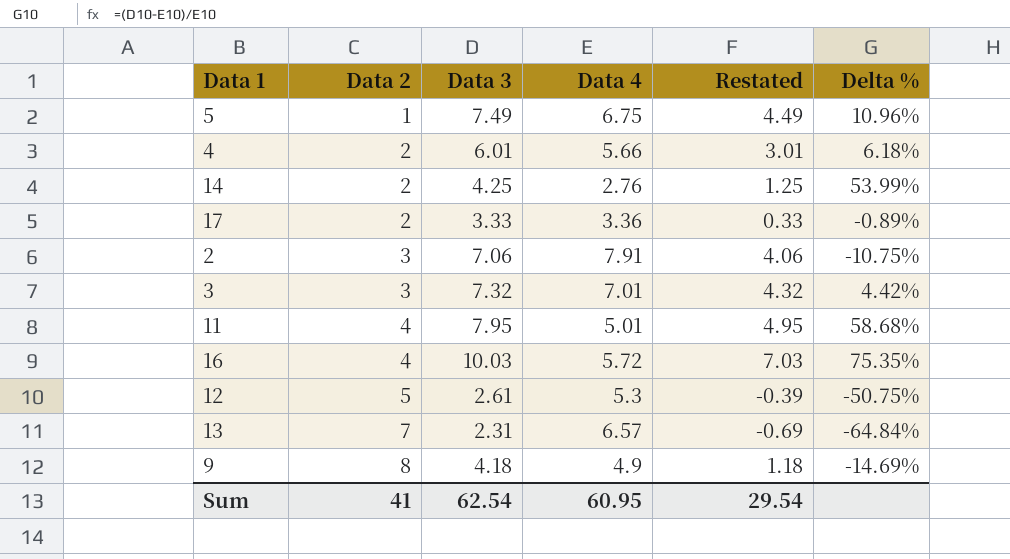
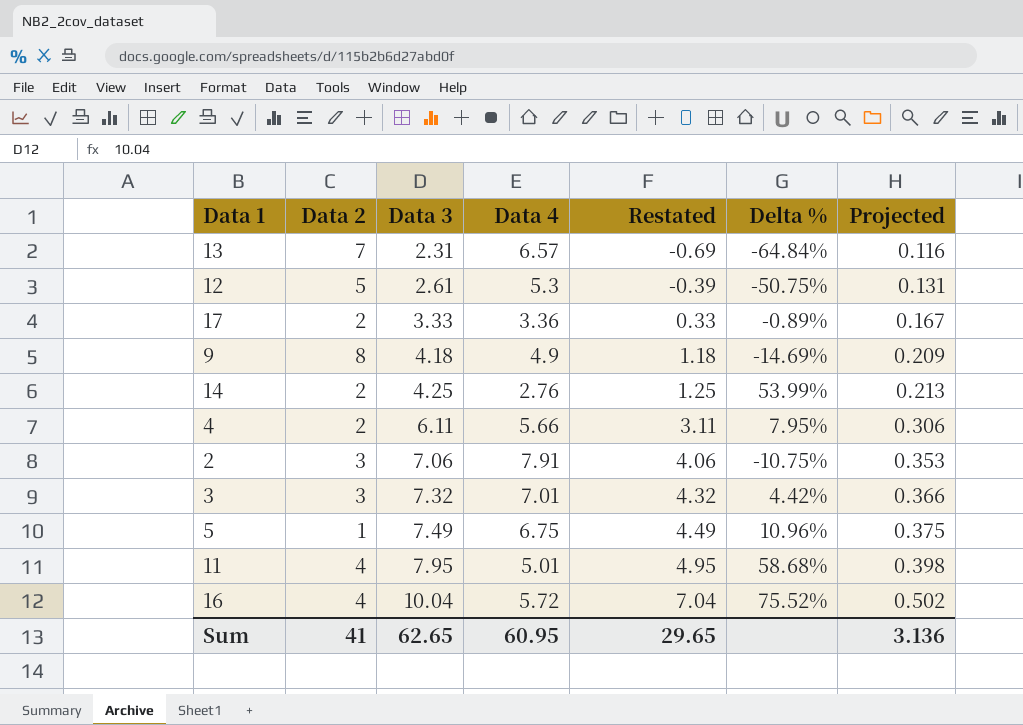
row order: Data 2 ascending -> Data 3 ascending
column Projected | formula: none -> [Data 3] * 0.05
4 | Data 3: 6.01 -> 6.11
4 | Restated: 3.01 -> 3.11
4 | Delta %: 6.18% -> 7.95%
16 | Data 3: 10.03 -> 10.04
16 | Restated: 7.03 -> 7.04
16 | Delta %: 75.35% -> 75.52%
Sum | Data 3: 62.54 -> 62.65
Sum | Restated: 29.54 -> 29.65

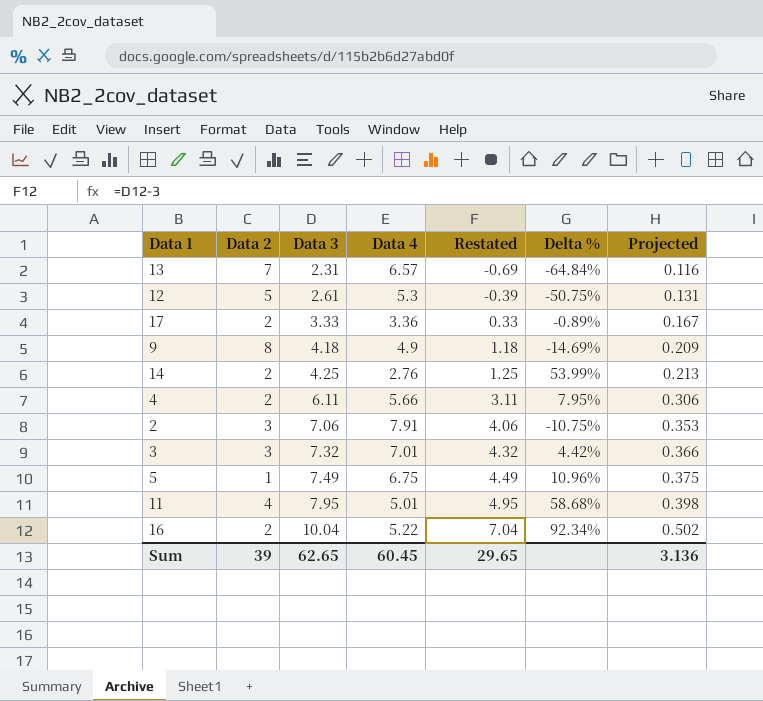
16 | Data 2: 4 -> 2
16 | Data 4: 5.72 -> 5.22
16 | Delta %: 75.52% -> 92.34%
Sum | Data 2: 41 -> 39
Sum | Data 4: 60.95 -> 60.45

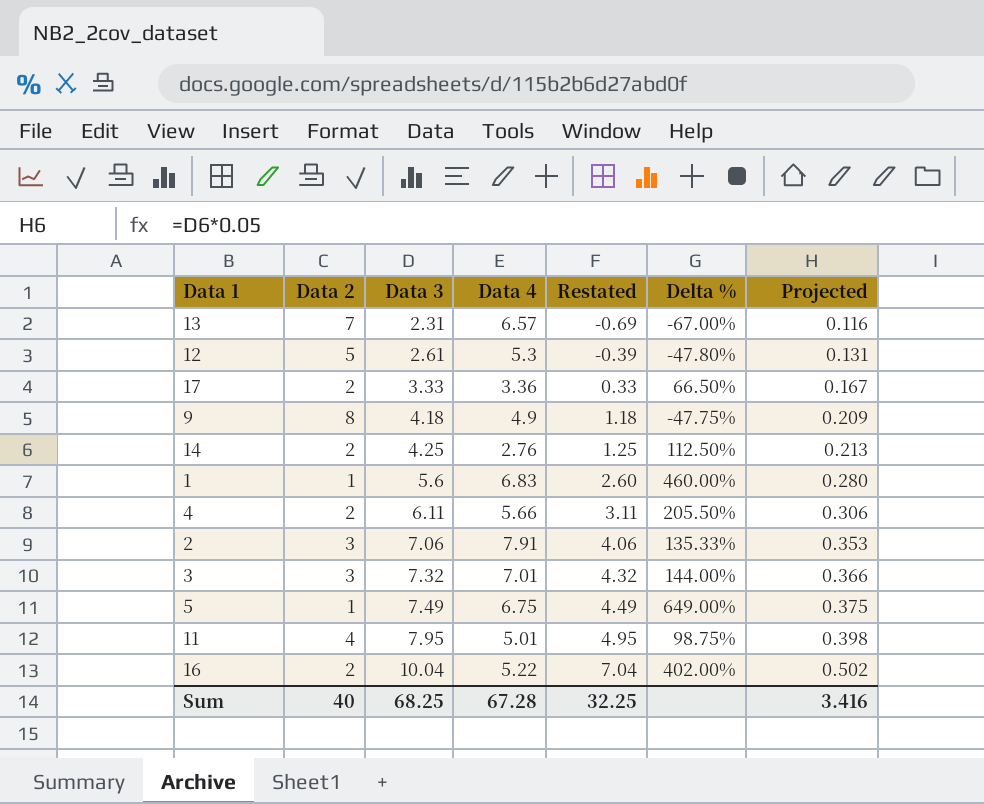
column Delta % | formula: ([Data 3] - [Data 4]) / [Data 4] -> ([Data 3] - [Data 2]) / [Data 2]
row 1: none -> 1 | 5.6 | 6.83 | 2.60 | 460.00% | 0.280
Sum | Data 2: 39 -> 40
Sum | Data 3: 62.65 -> 68.25
Sum | Data 4: 60.45 -> 67.28
Sum | Restated: 29.65 -> 32.25
Sum | Projected: 3.136 -> 3.416

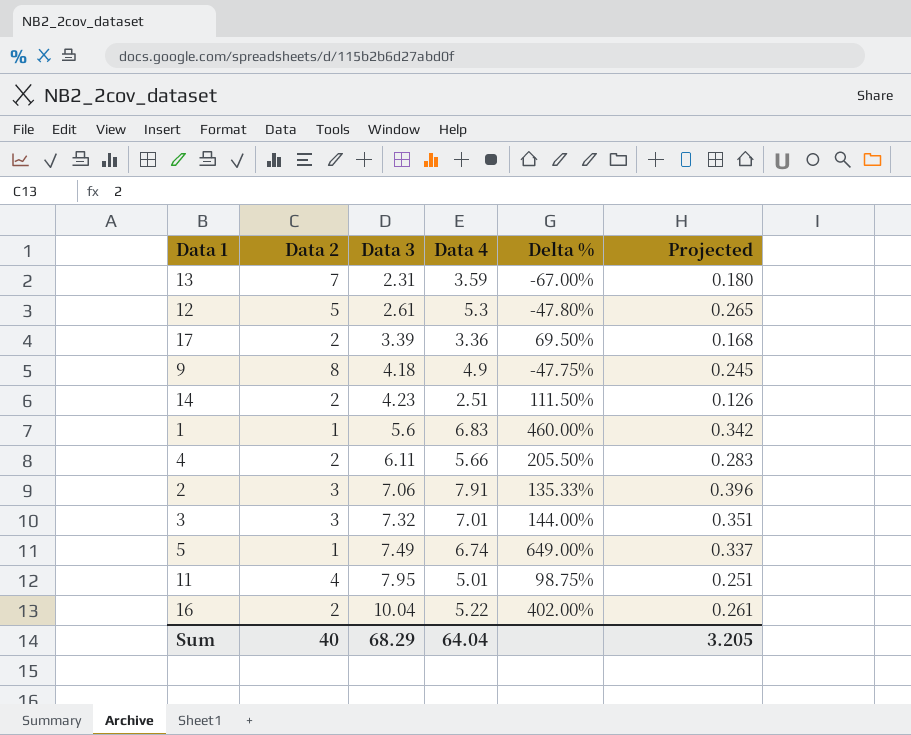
column Restated | formula: [Data 3] - 3 -> none
column Projected | formula: [Data 3] * 0.05 -> [Data 4] * 0.05
13 | Data 4: 6.57 -> 3.59
17 | Data 3: 3.33 -> 3.39
17 | Delta %: 66.50% -> 69.50%
14 | Data 3: 4.25 -> 4.23
14 | Data 4: 2.76 -> 2.51
14 | Delta %: 112.50% -> 111.50%
5 | Data 4: 6.75 -> 6.74
Sum | Data 3: 68.25 -> 68.29
Sum | Data 4: 67.28 -> 64.04
Sum | Projected: 3.416 -> 3.205

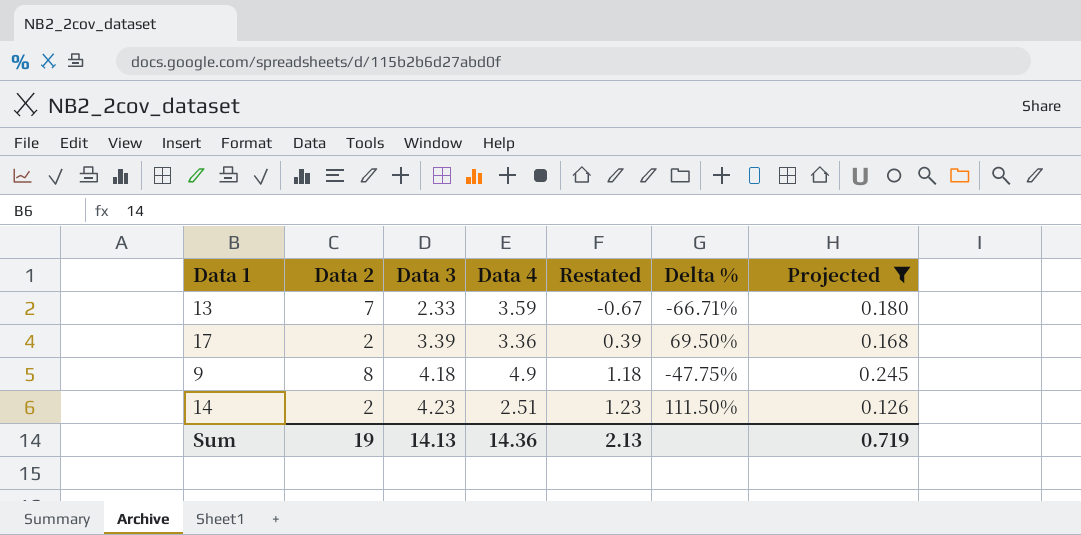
filter: none -> Projected <= 0.245
column Restated | formula: none -> [Data 3] - 3
13 | Data 3: 2.31 -> 2.33
13 | Delta %: -67.00% -> -66.71%
Sum | Data 2: 40 -> 19
Sum | Data 3: 68.29 -> 14.13
Sum | Data 4: 64.04 -> 14.36
Sum | Projected: 3.205 -> 0.719

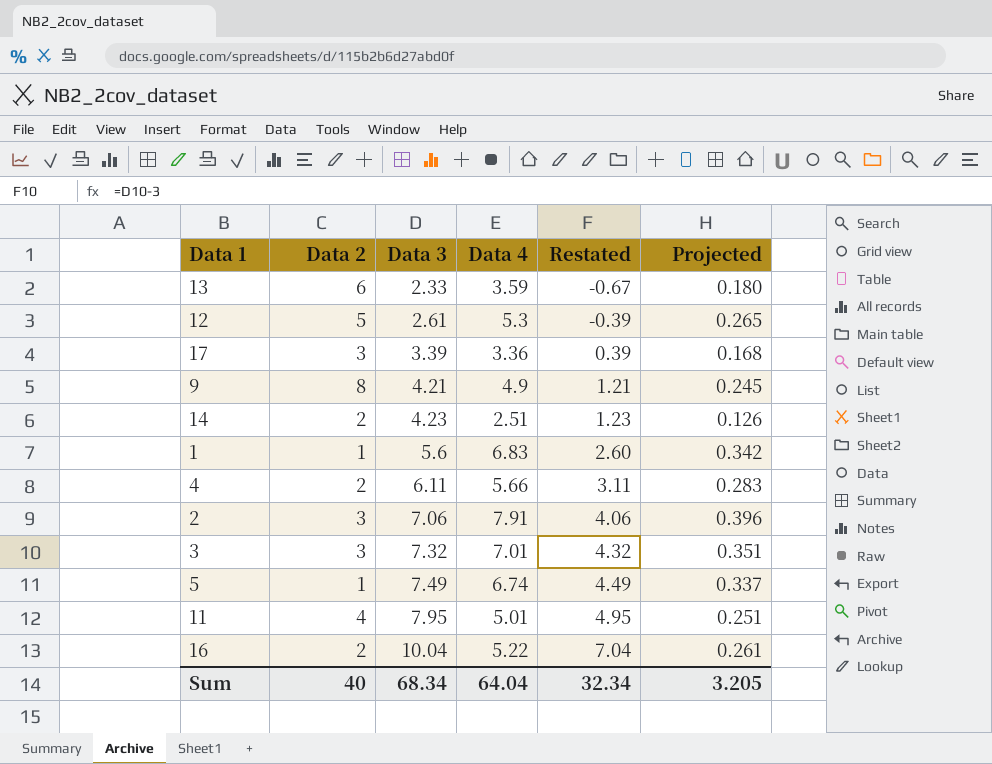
filter: Projected <= 0.245 -> none
column Delta % | formula: ([Data 3] - [Data 2]) / [Data 2] -> none
13 | Data 2: 7 -> 6
17 | Data 2: 2 -> 3
9 | Data 3: 4.18 -> 4.21
9 | Restated: 1.18 -> 1.21
Sum | Data 2: 19 -> 40
Sum | Data 3: 14.13 -> 68.34
Sum | Data 4: 14.36 -> 64.04
Sum | Restated: 2.13 -> 32.34
Sum | Projected: 0.719 -> 3.205

